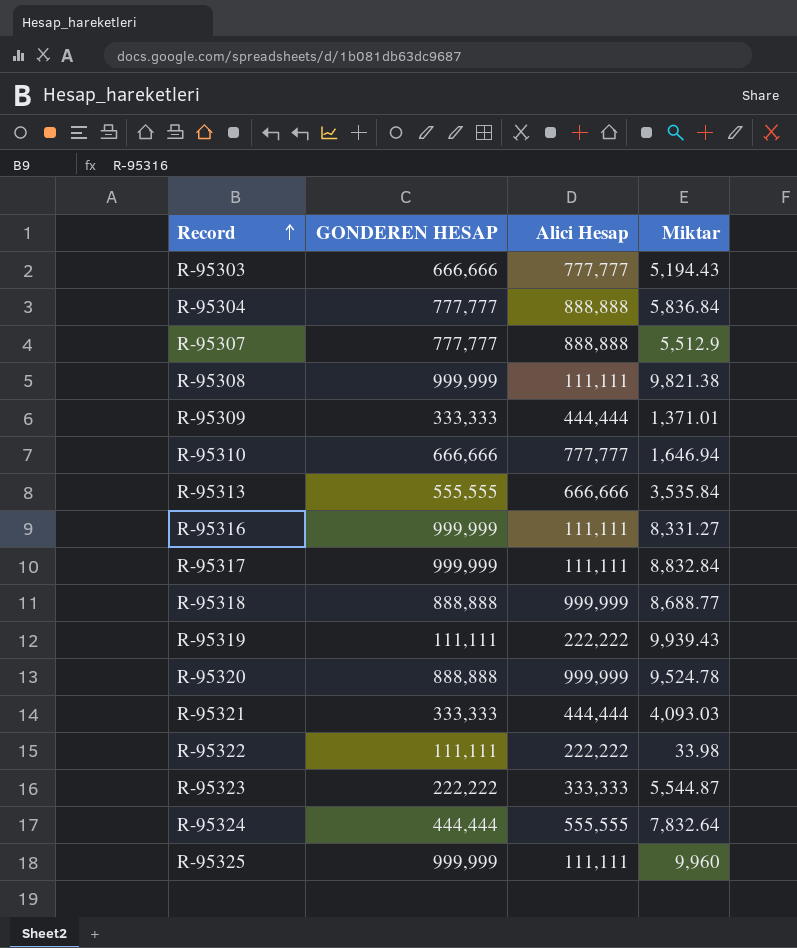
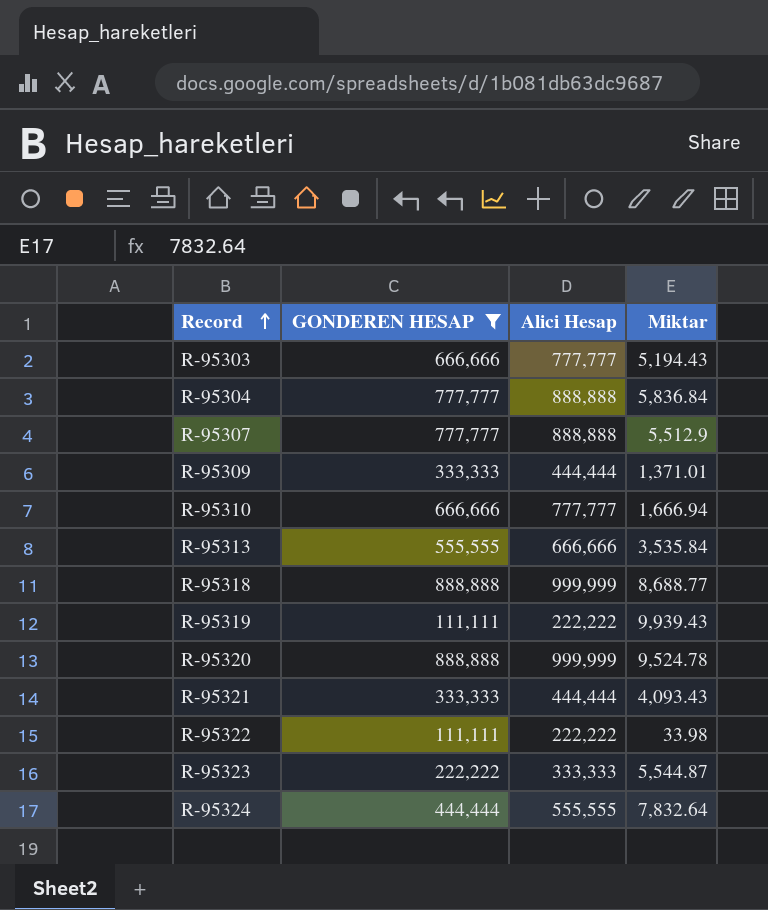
filter: none -> GONDEREN HESAP != 999,999
R-95310 | Miktar: 1,646.94 -> 1,666.94
R-95321 | Miktar: 4,093.03 -> 4,093.43

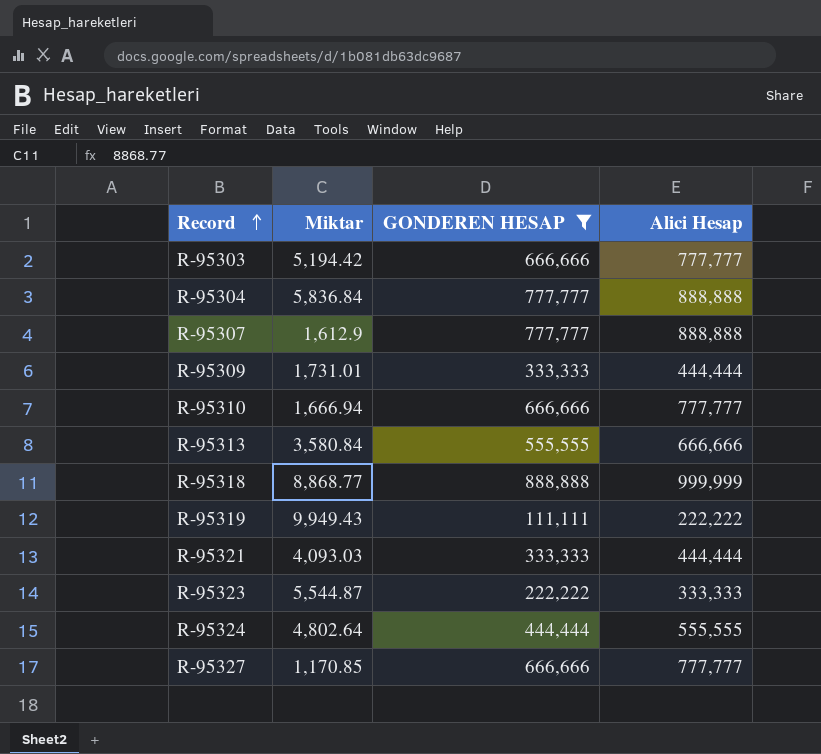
column Miktar | position: 4 -> 2
row R-95320: 888,888 | 999,999 | 9,524.78 -> none
row R-95322: 111,111 | 222,222 | 33.98 -> none
R-95303 | Miktar: 5,194.43 -> 5,194.42
R-95307 | Miktar: 5,512.9 -> 1,612.9
R-95309 | Miktar: 1,371.01 -> 1,731.01
R-95313 | Miktar: 3,535.84 -> 3,580.84
R-95318 | Miktar: 8,688.77 -> 8,868.77
R-95319 | Miktar: 9,939.43 -> 9,949.43
R-95321 | Miktar: 4,093.43 -> 4,093.03
R-95324 | Miktar: 7,832.64 -> 4,802.64
row R-95327: none -> 1,170.85 | 666,666 | 777,777

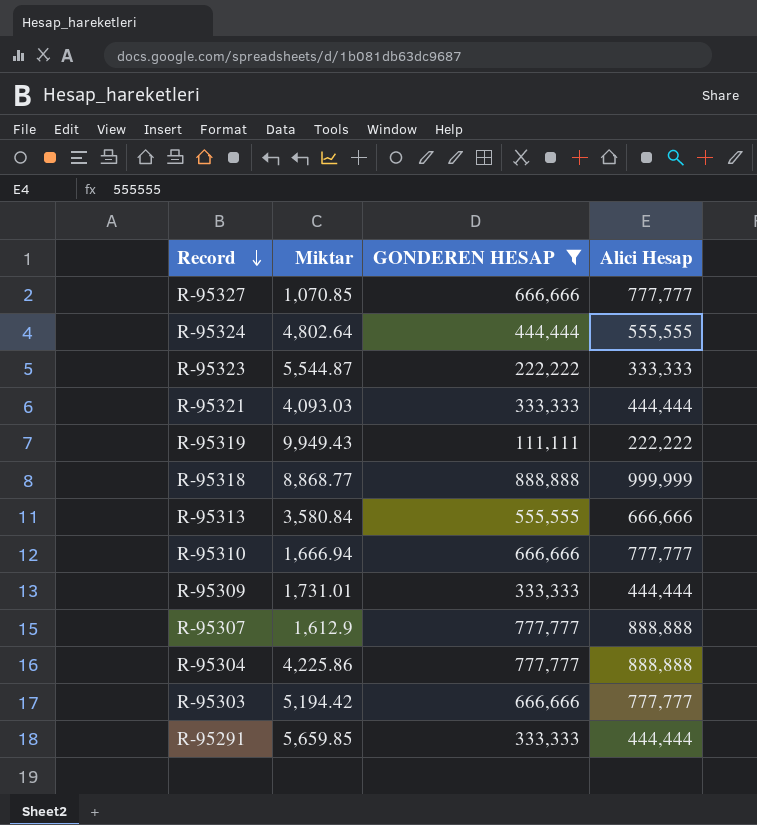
row order: Record ascending -> Record descending
R-95327 | Miktar: 1,170.85 -> 1,070.85
R-95304 | Miktar: 5,836.84 -> 4,225.86
row R-95291: none -> 5,659.85 | 333,333 | 444,444

